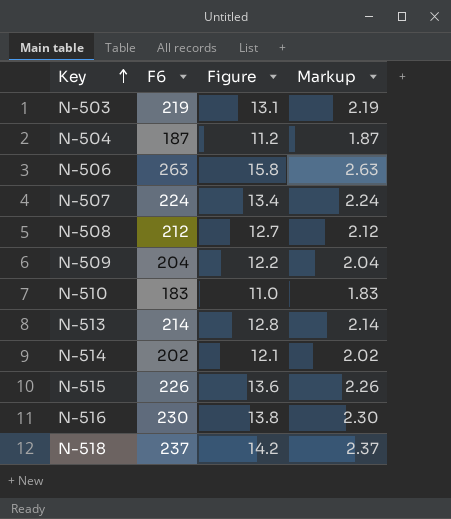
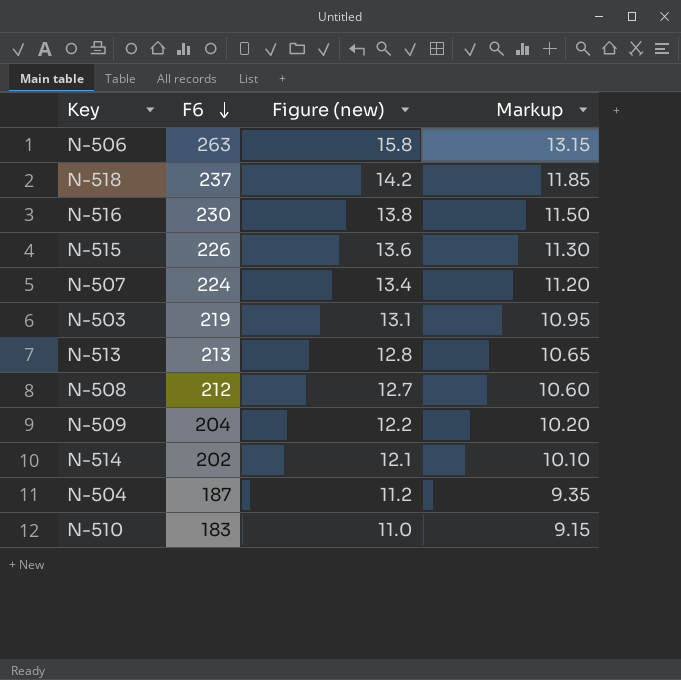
row order: Key ascending -> F6 descending
column name: Figure -> Figure (new)
column Markup | formula: [F6] * 0.01 -> [F6] * 0.05
N-513 | F6: 214 -> 213

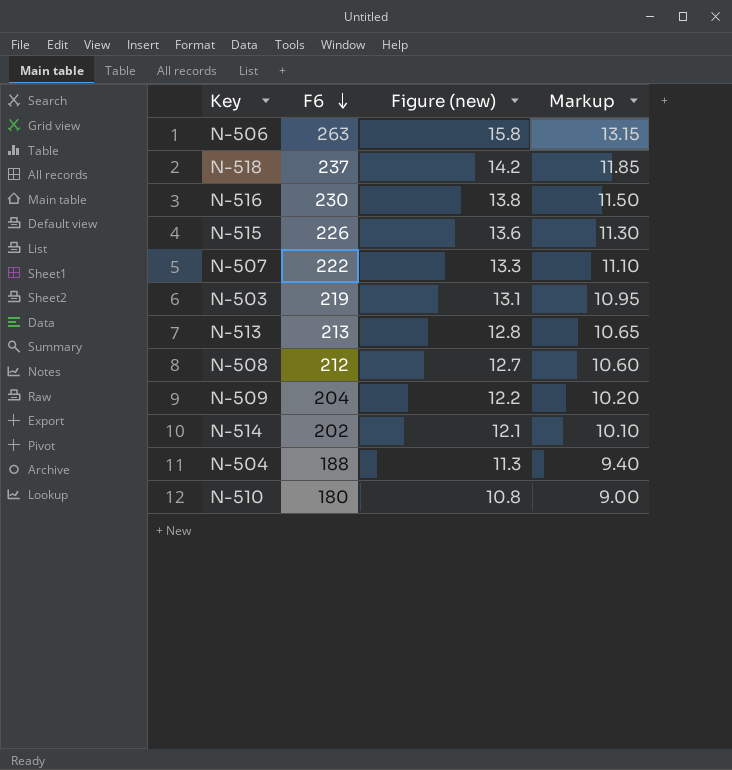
N-507 | F6: 224 -> 222
N-507 | Figure (new): 13.4 -> 13.3
N-507 | Markup: 11.20 -> 11.10
N-504 | F6: 187 -> 188
N-504 | Figure (new): 11.2 -> 11.3
N-504 | Markup: 9.35 -> 9.40
N-510 | F6: 183 -> 180
N-510 | Figure (new): 11.0 -> 10.8
N-510 | Markup: 9.15 -> 9.00

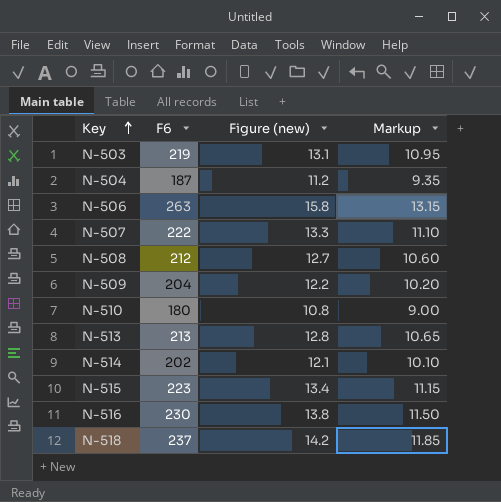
row order: F6 descending -> Key ascending
N-504 | F6: 188 -> 187
N-504 | Figure (new): 11.3 -> 11.2
N-504 | Markup: 9.40 -> 9.35
N-515 | F6: 226 -> 223
N-515 | Figure (new): 13.6 -> 13.4
N-515 | Markup: 11.30 -> 11.15

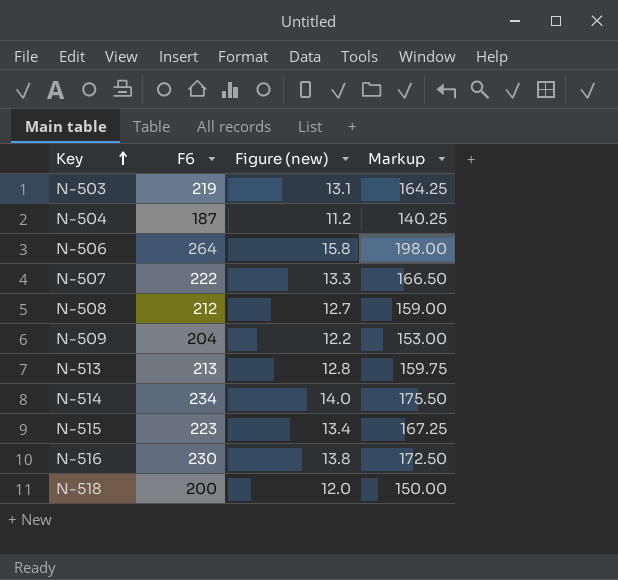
column Markup | formula: [F6] * 0.05 -> [F6] * 0.75
row N-510: 180 | 10.8 | 9.00 -> none
N-506 | F6: 263 -> 264
N-514 | F6: 202 -> 234
N-514 | Figure (new): 12.1 -> 14.0
N-518 | F6: 237 -> 200
N-518 | Figure (new): 14.2 -> 12.0

